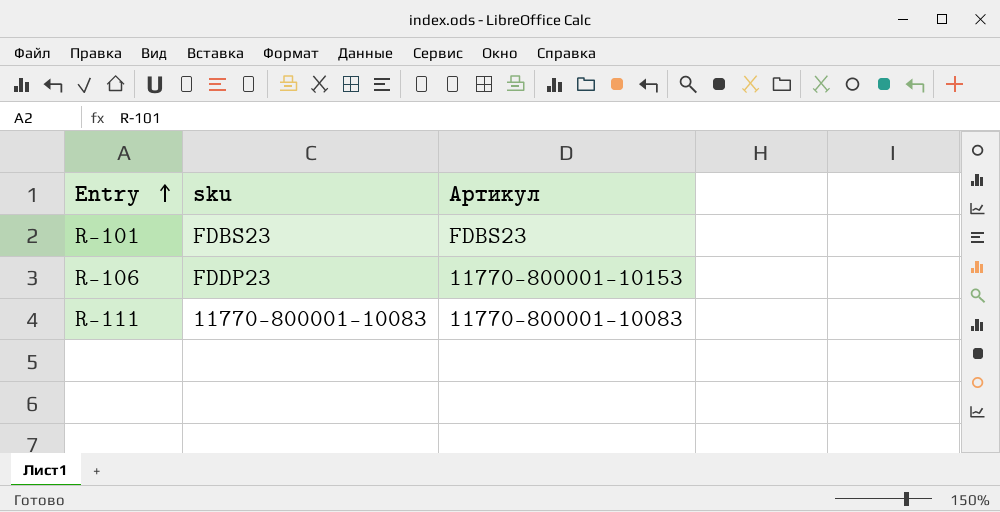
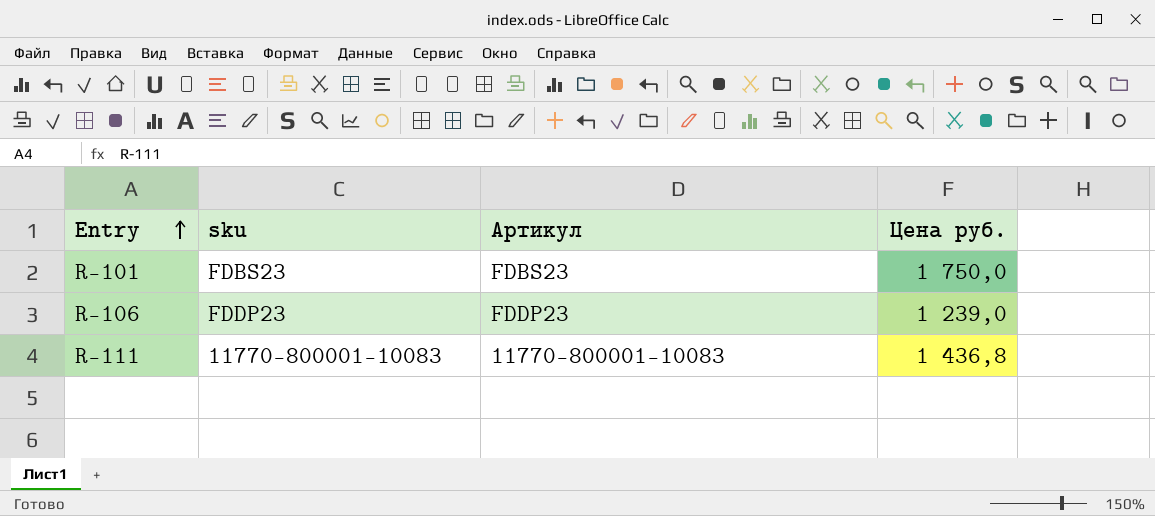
column Цена руб. | position: none -> 4
R-106 | Артикул: 11770-800001-10153 -> FDDP23

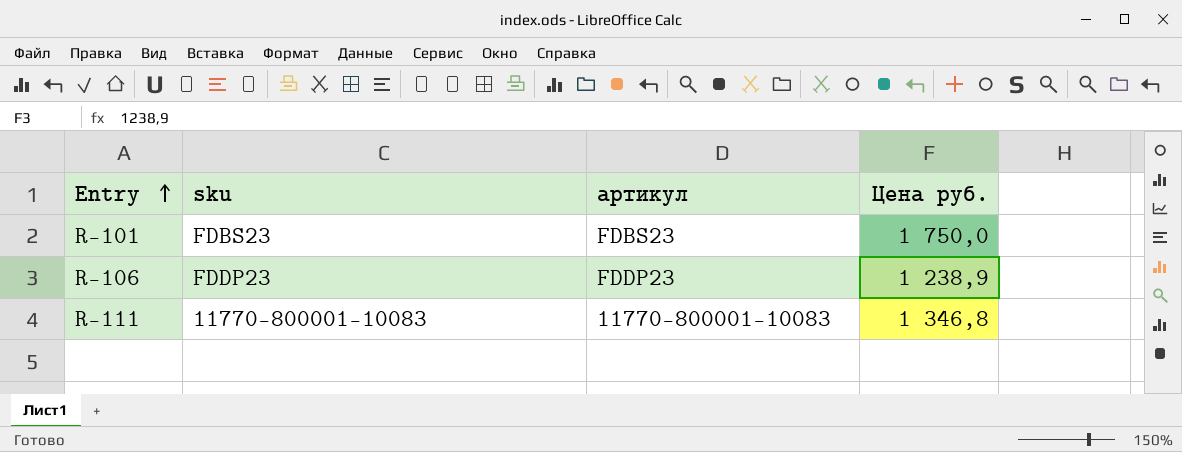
column name: Артикул -> артикул
R-106 | Цена руб.: 1 239,0 -> 1 238,9
R-111 | Цена руб.: 1 436,8 -> 1 346,8

